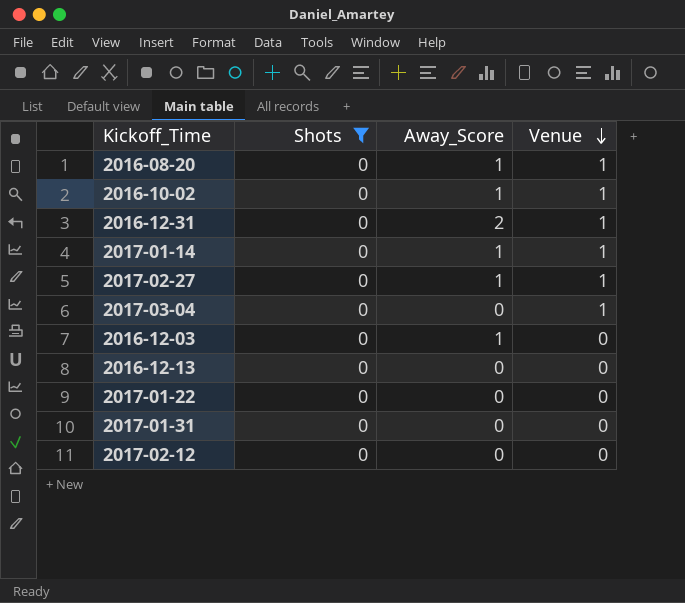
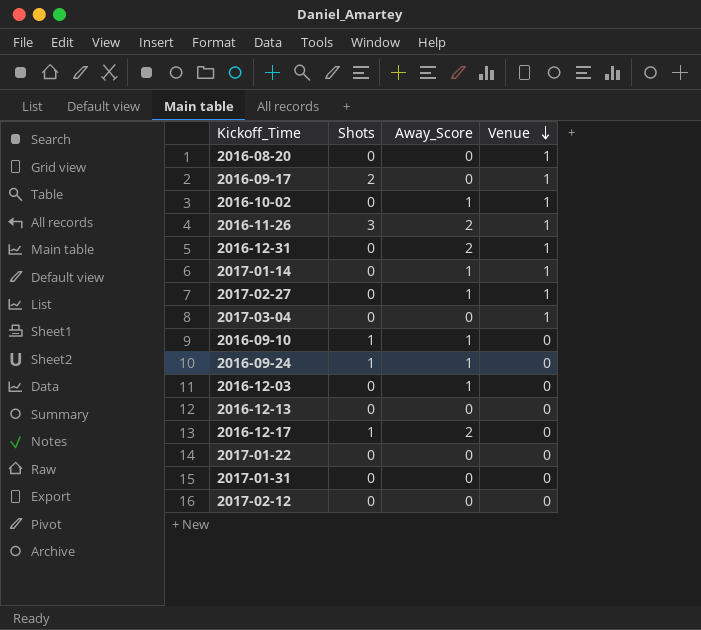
filter: Shots = 0 -> none
2016-08-20 | Away_Score: 1 -> 0

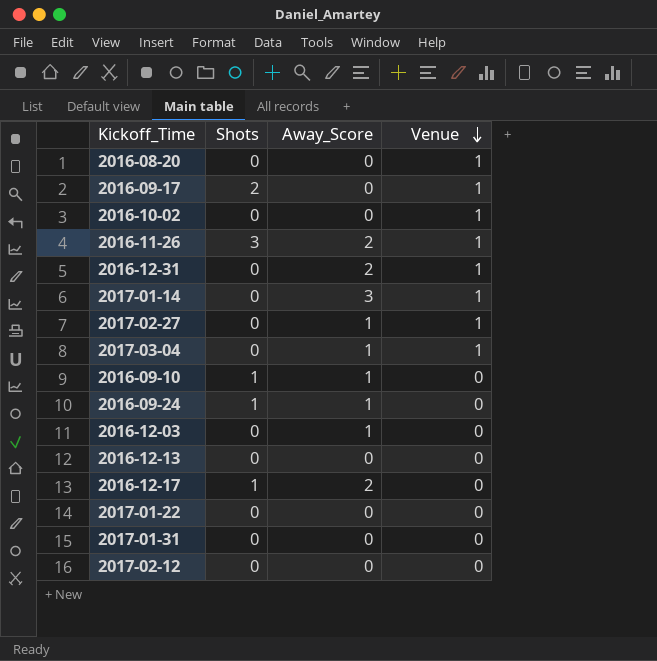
2016-10-02 | Away_Score: 1 -> 0
2017-01-14 | Away_Score: 1 -> 3
2017-03-04 | Away_Score: 0 -> 1

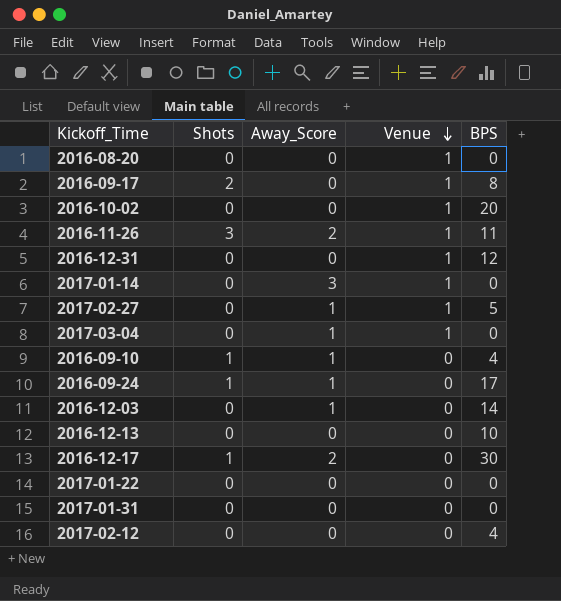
column BPS | position: none -> 5
2016-12-31 | Away_Score: 2 -> 0

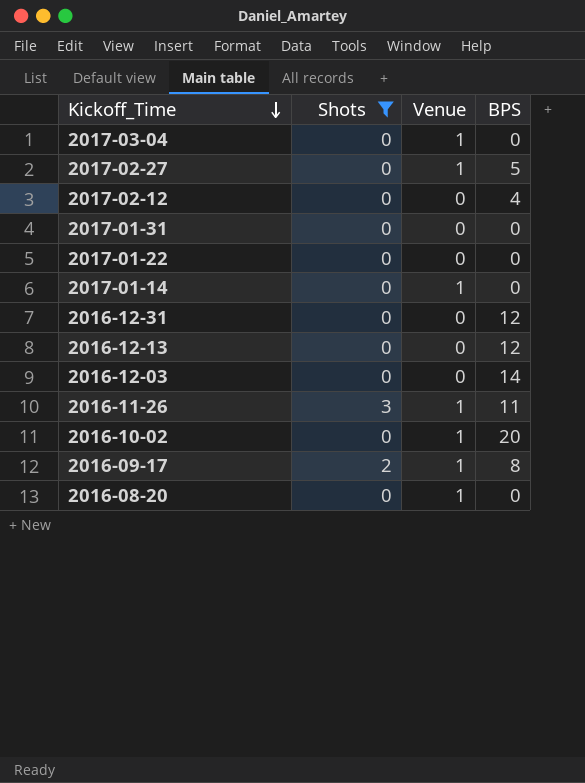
filter: none -> Shots != 1
row order: Venue descending -> Kickoff_Time descending
column Away_Score | position: 3 -> none
2016-12-31 | Venue: 1 -> 0
2016-12-13 | BPS: 10 -> 12

